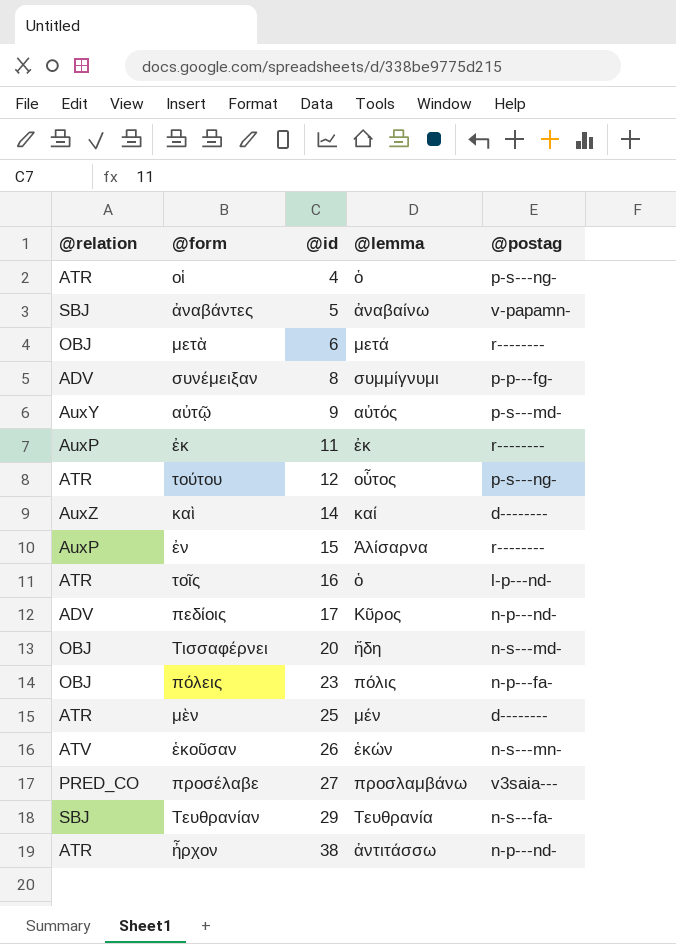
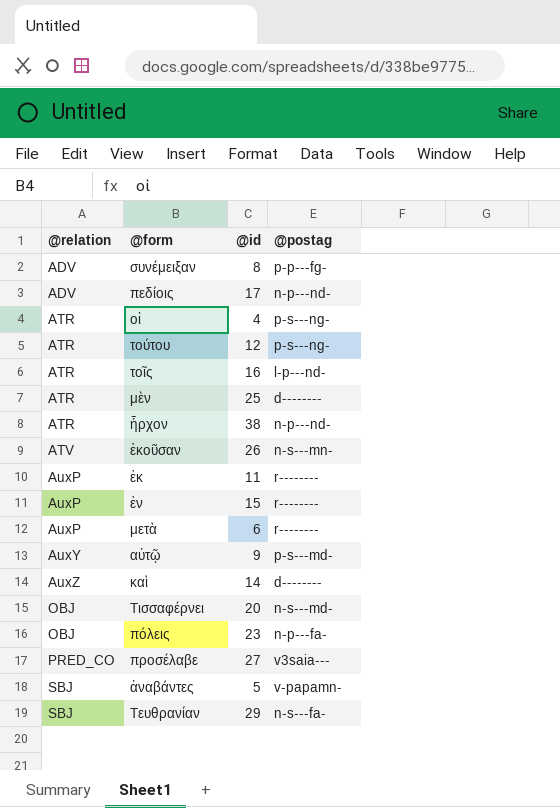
row order: @id ascending -> @relation ascending
column @lemma | position: 4 -> none
μετὰ | @relation: OBJ -> AuxP

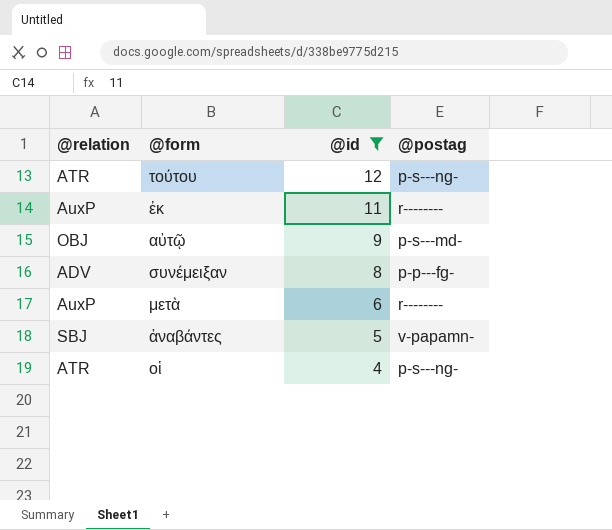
filter: none -> @id <= 12
row order: @relation ascending -> @id descending
αὐτῷ | @relation: AuxY -> OBJ

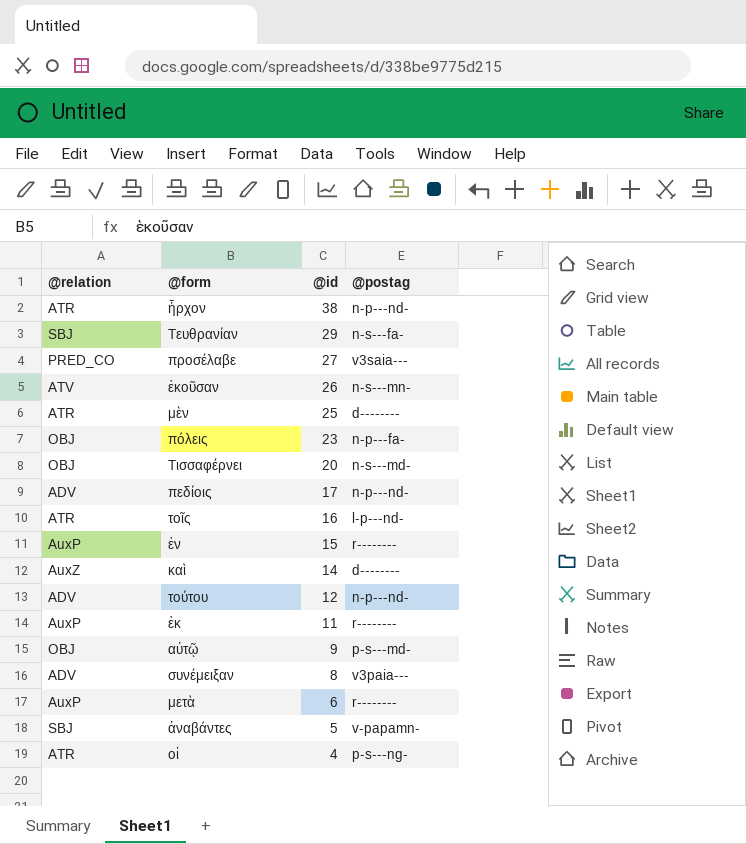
filter: @id <= 12 -> none
τούτου | @relation: ATR -> ADV
τούτου | @postag: p-s---ng- -> n-p---nd-
συνέμειξαν | @postag: p-p---fg- -> v3paia---

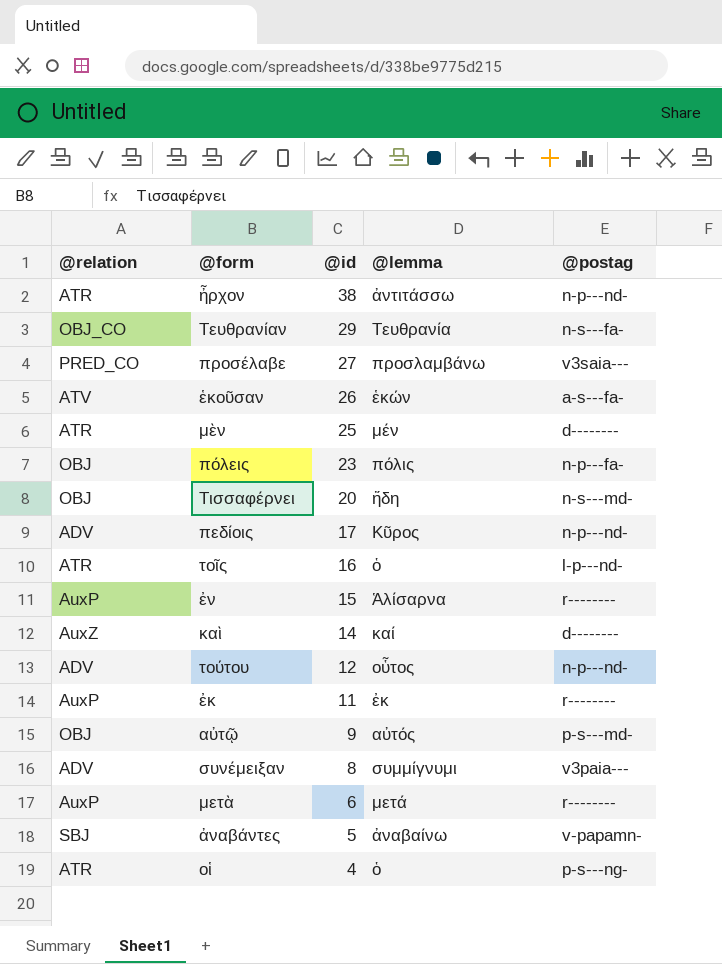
column @lemma | position: none -> 4
Τευθρανίαν | @relation: SBJ -> OBJ_CO
ἑκοῦσαν | @postag: n-s---mn- -> a-s---fa-

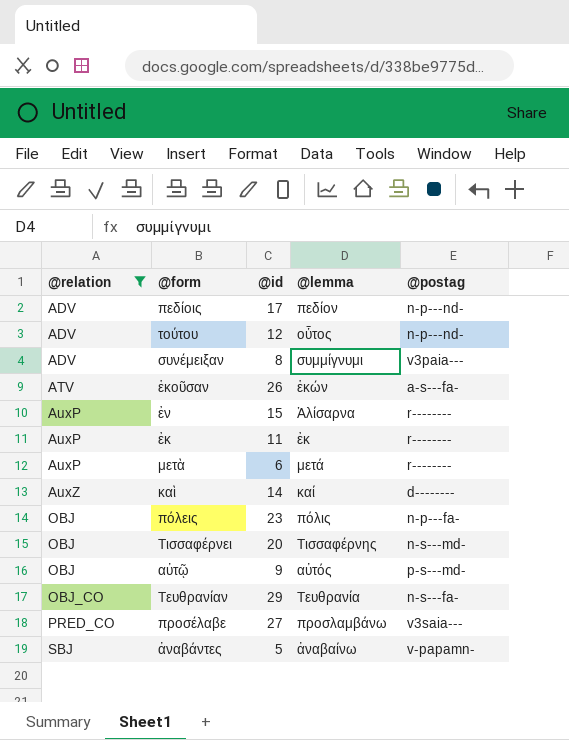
filter: none -> @relation != ATR
row order: @id descending -> @relation ascending
πεδίοις | @lemma: Κῦρος -> πεδίον
Τισσαφέρνει | @lemma: ἤδη -> Τισσαφέρνης

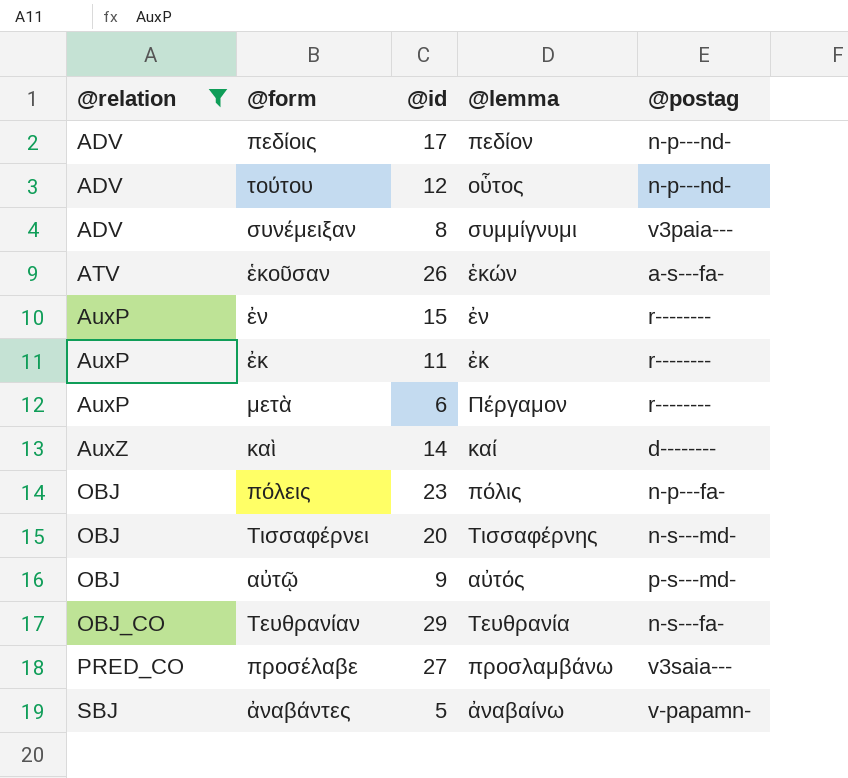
ἐν | @lemma: Ἁλίσαρνα -> ἐν
μετὰ | @lemma: μετά -> Πέργαμον

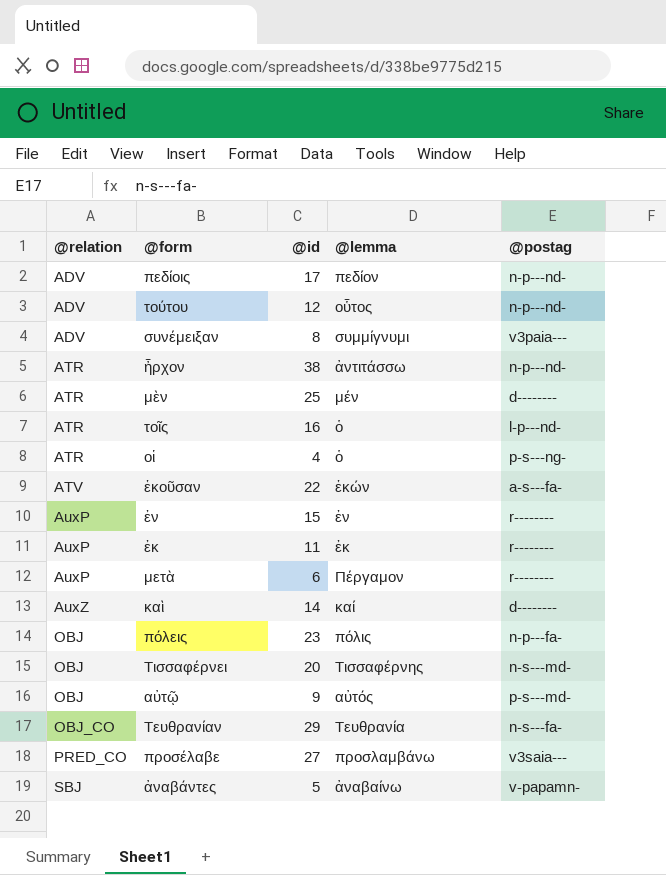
filter: @relation != ATR -> none
ἑκοῦσαν | @id: 26 -> 22

